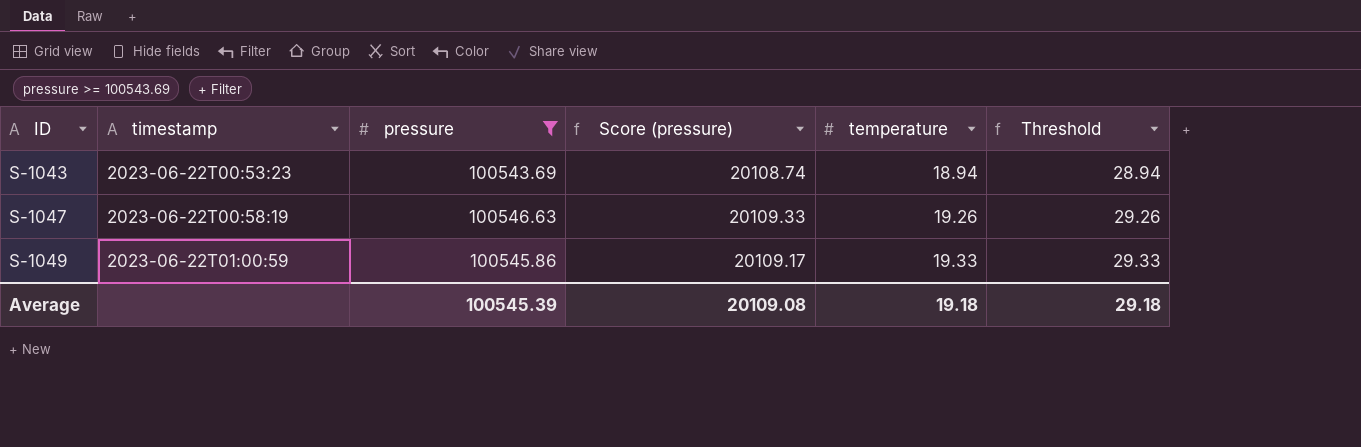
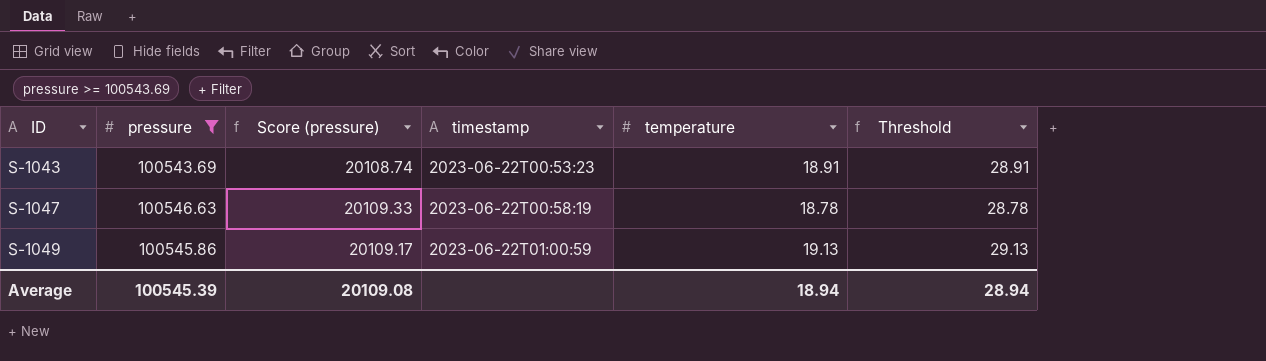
column timestamp | position: 2 -> 4
S-1043 | temperature: 18.94 -> 18.91
S-1043 | Threshold: 28.94 -> 28.91
S-1047 | temperature: 19.26 -> 18.78
S-1047 | Threshold: 29.26 -> 28.78
S-1049 | temperature: 19.33 -> 19.13
S-1049 | Threshold: 29.33 -> 29.13
Average | temperature: 19.18 -> 18.94
Average | Threshold: 29.18 -> 28.94

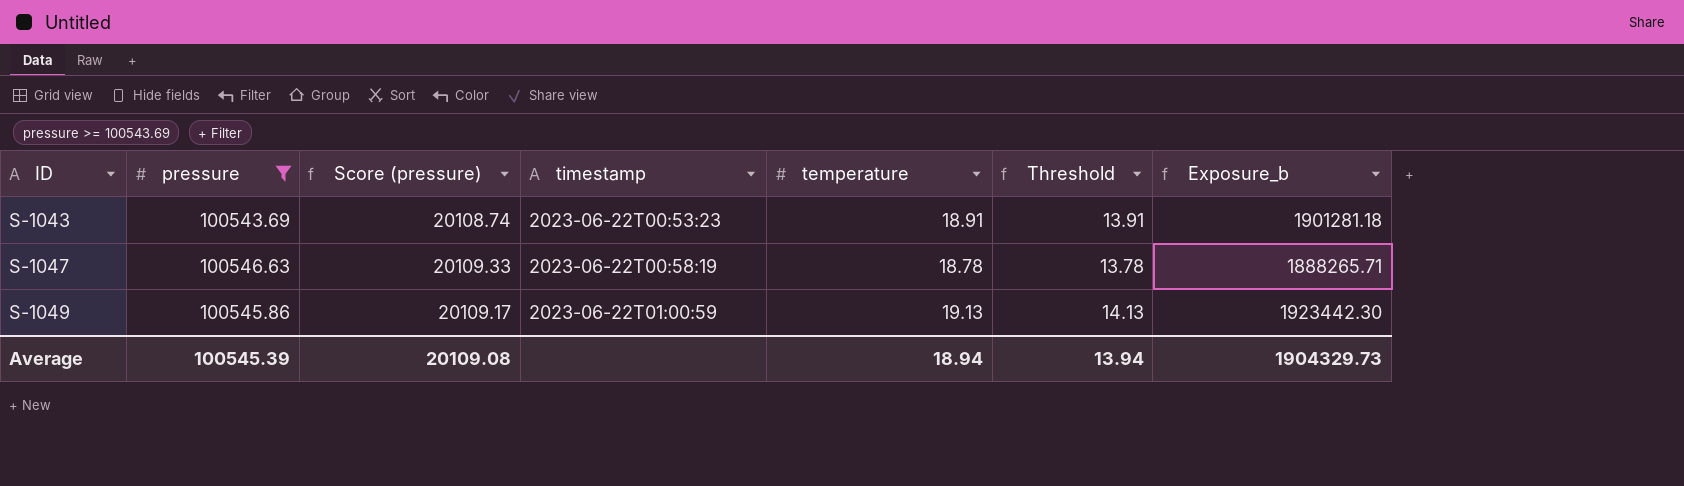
column Threshold | formula: [temperature] + 10 -> [temperature] - 5
column Exposure_b | formula: none -> [pressure] * [temperature]
Average | Threshold: 28.94 -> 13.94

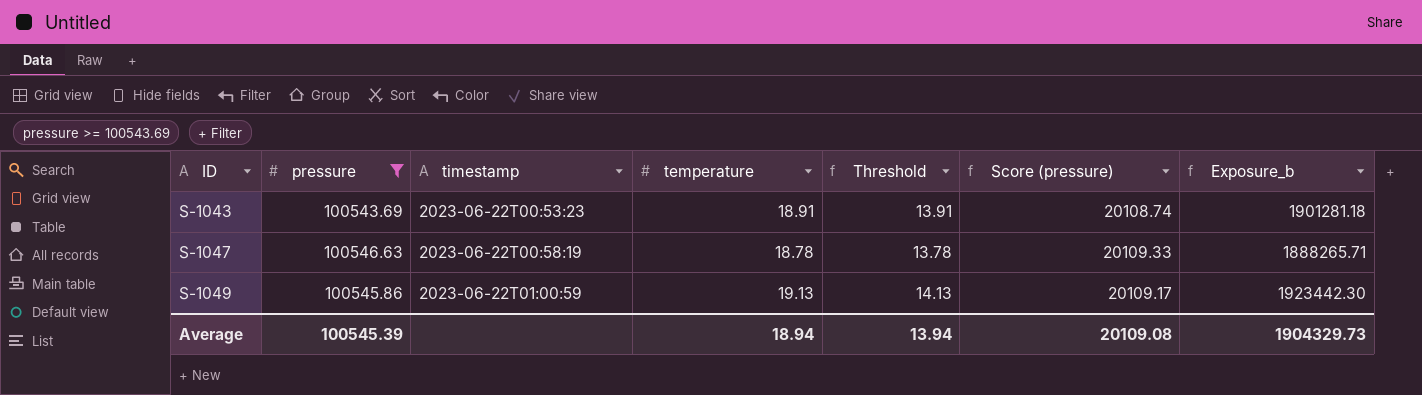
column Score (pressure) | position: 3 -> 6

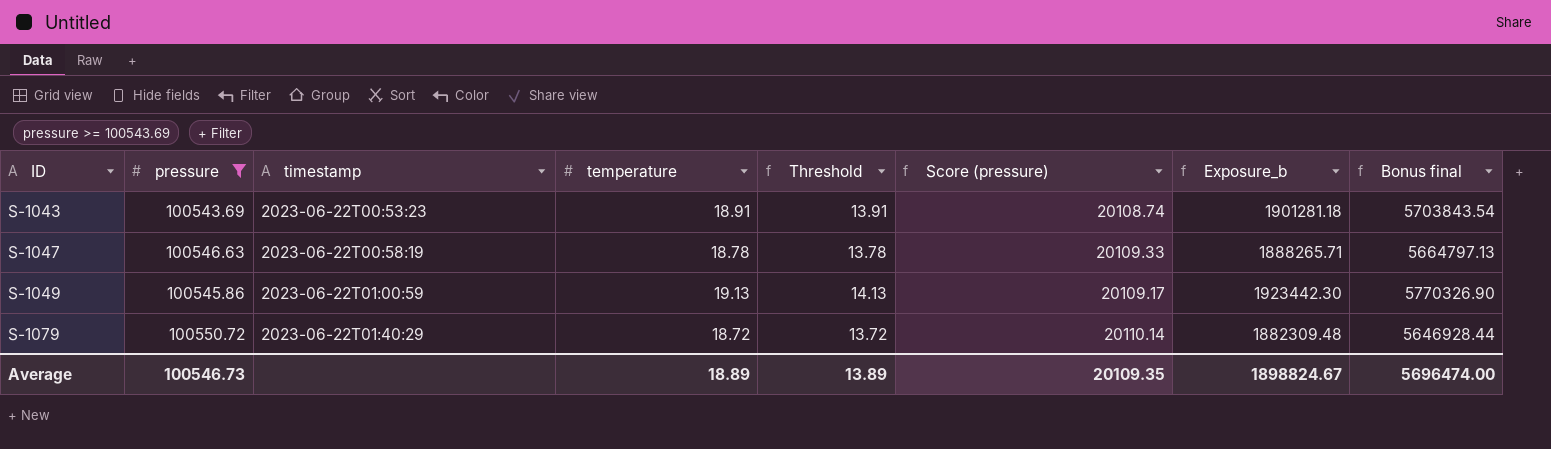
column Bonus final | formula: none -> [Exposure_b] * 3
row S-1079: none -> 100550.72 | 2023-06-22T01:40:29 | 18.72 | 13.72 | 20110.14 | 1882309.48 | 5646928.44
Average | pressure: 100545.39 -> 100546.73
Average | temperature: 18.94 -> 18.89
Average | Threshold: 13.94 -> 13.89
Average | Score (pressure): 20109.08 -> 20109.35
Average | Exposure_b: 1904329.73 -> 1898824.67

